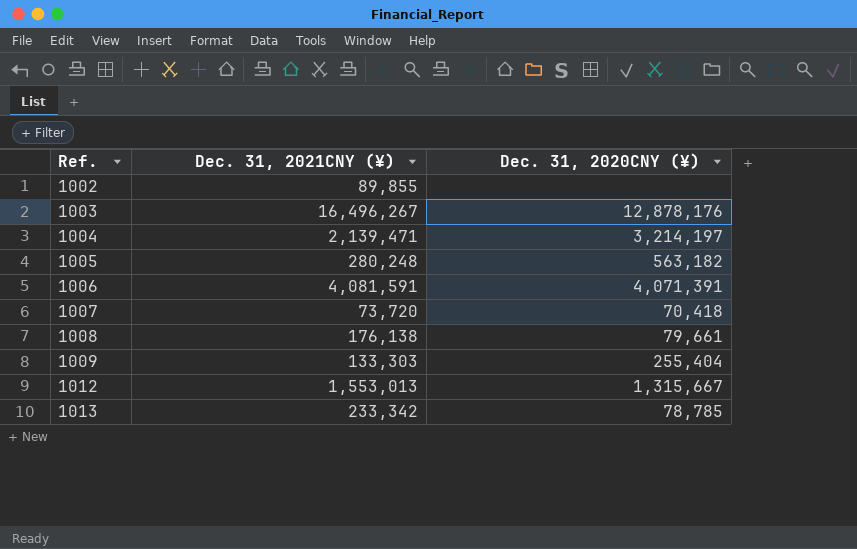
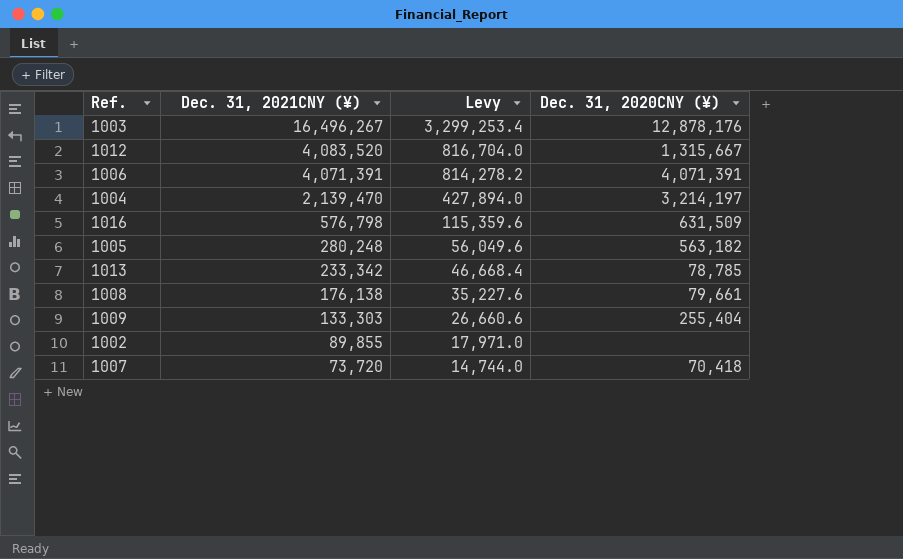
row order: Ref. ascending -> Dec. 31, 2021CNY (¥) descending
column Levy | formula: none -> [Dec. 31, 2021CNY (¥)] * 0.2
1012 | Dec. 31, 2021CNY (¥): 1,553,013 -> 4,083,520
1006 | Dec. 31, 2021CNY (¥): 4,081,591 -> 4,071,391
1004 | Dec. 31, 2021CNY (¥): 2,139,471 -> 2,139,470
row 1016: none -> 576,798 | 115,359.6 | 631,509

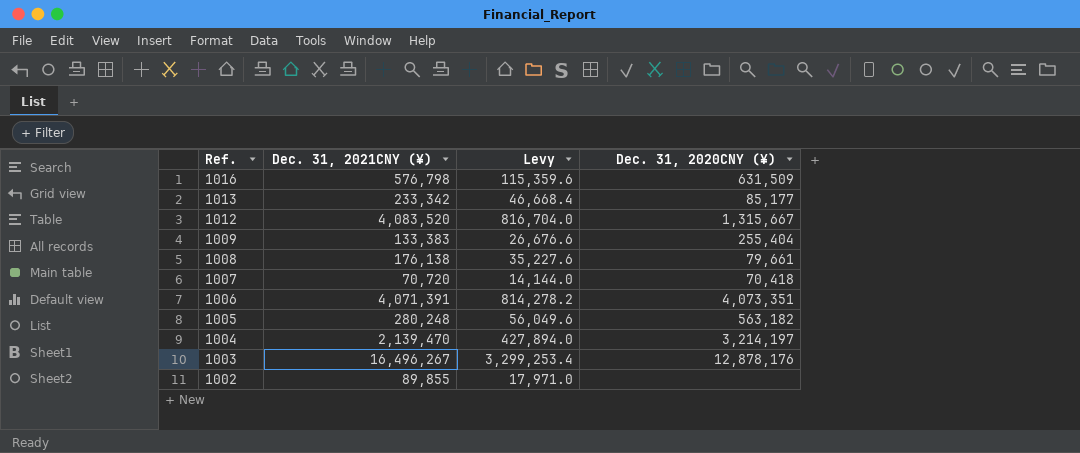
row order: Dec. 31, 2021CNY (¥) descending -> Ref. descending
1013 | Dec. 31, 2020CNY (¥): 78,785 -> 85,177
1009 | Dec. 31, 2021CNY (¥): 133,303 -> 133,383
1009 | Levy: 26,660.6 -> 26,676.6
1007 | Dec. 31, 2021CNY (¥): 73,720 -> 70,720
1007 | Levy: 14,744.0 -> 14,144.0
1006 | Dec. 31, 2020CNY (¥): 4,071,391 -> 4,073,351

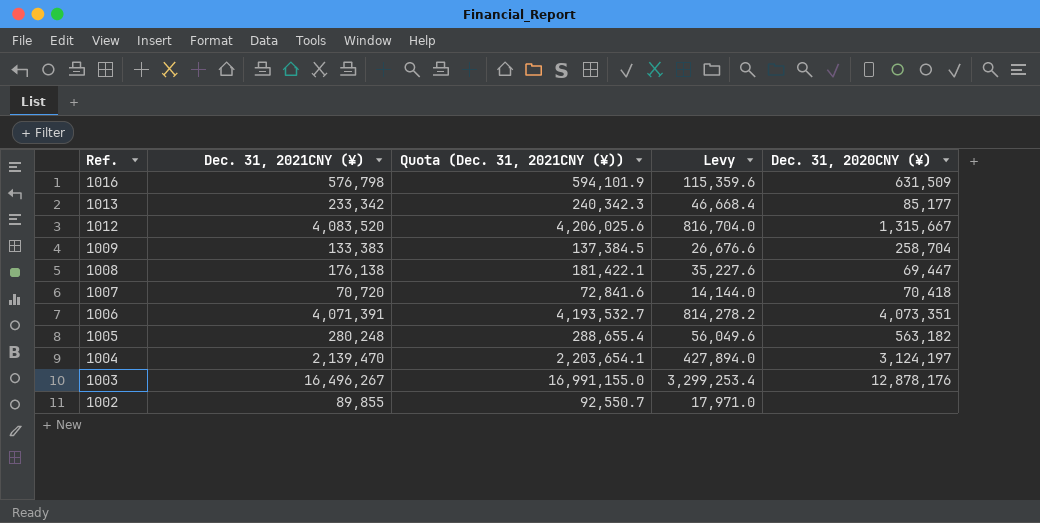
column Quota (Dec. 31, 2021CNY (¥)) | formula: none -> [Dec. 31, 2021CNY (¥)] * 1.03
1009 | Dec. 31, 2020CNY (¥): 255,404 -> 258,704
1008 | Dec. 31, 2020CNY (¥): 79,661 -> 69,447
1004 | Dec. 31, 2020CNY (¥): 3,214,197 -> 3,124,197

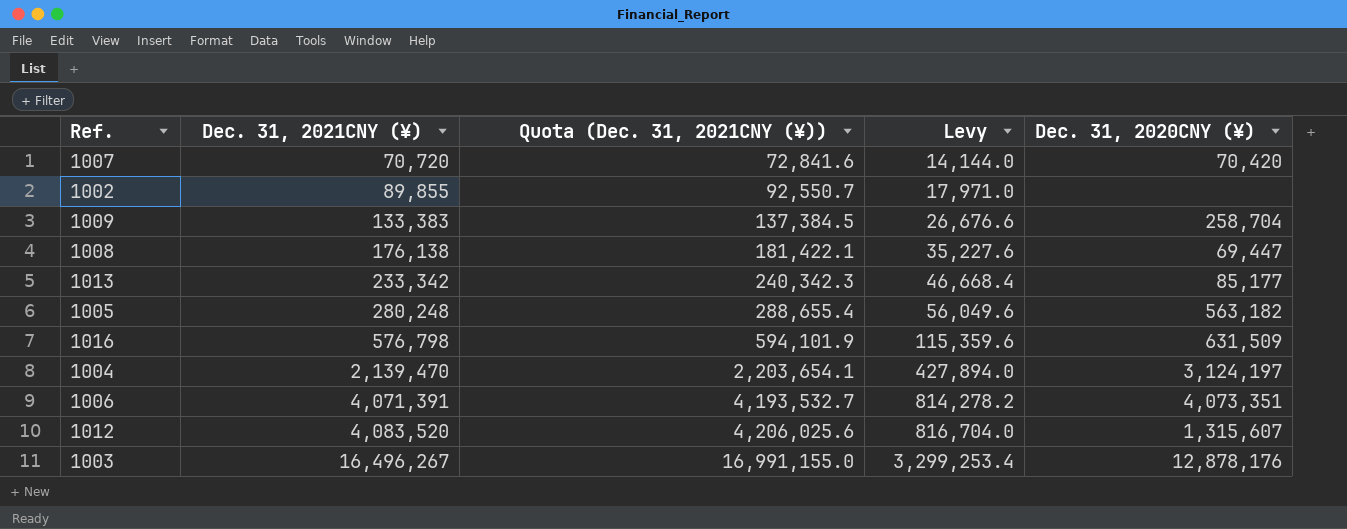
row order: Ref. descending -> Dec. 31, 2021CNY (¥) ascending
1007 | Dec. 31, 2020CNY (¥): 70,418 -> 70,420
1012 | Dec. 31, 2020CNY (¥): 1,315,667 -> 1,315,607

